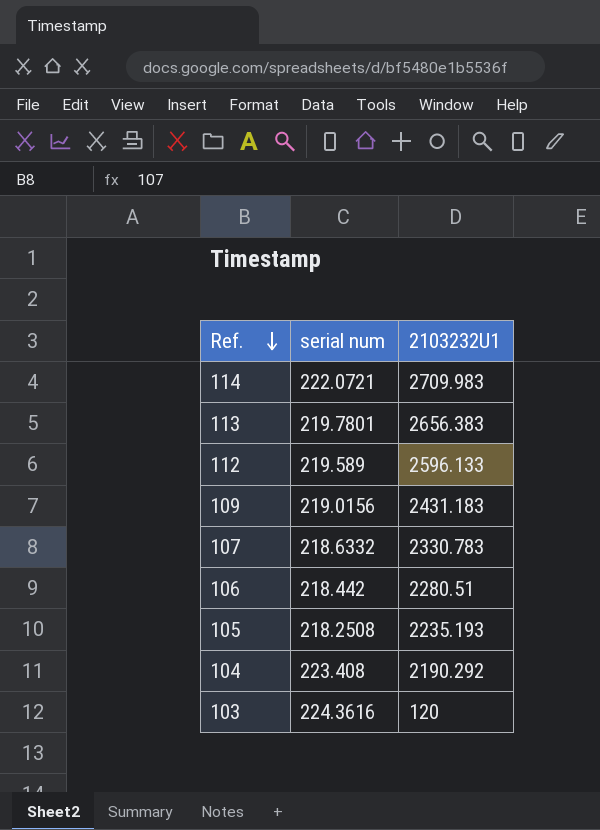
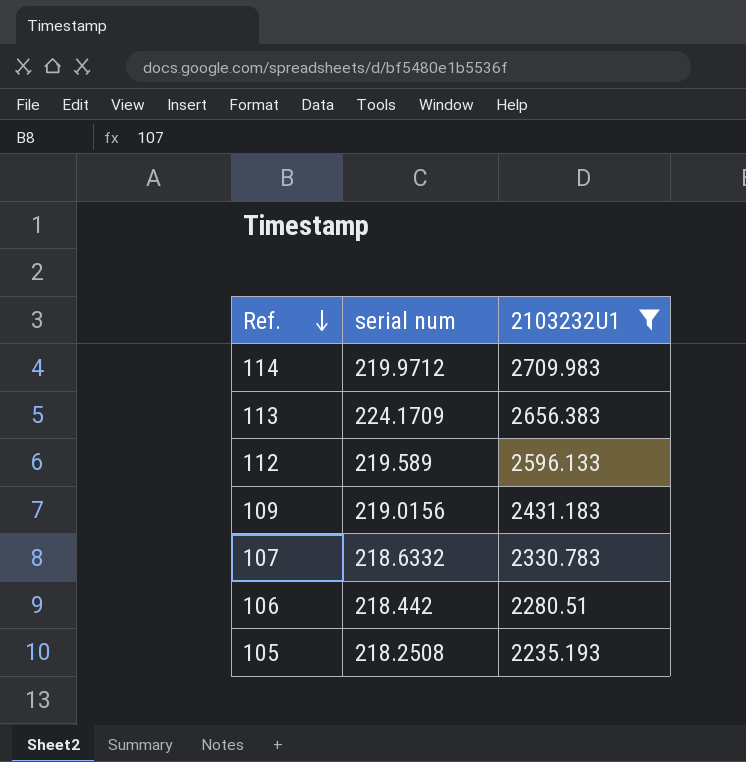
filter: none -> 2103232U1 >= 2235.193
114 | serial num: 222.0721 -> 219.9712
113 | serial num: 219.7801 -> 224.1709

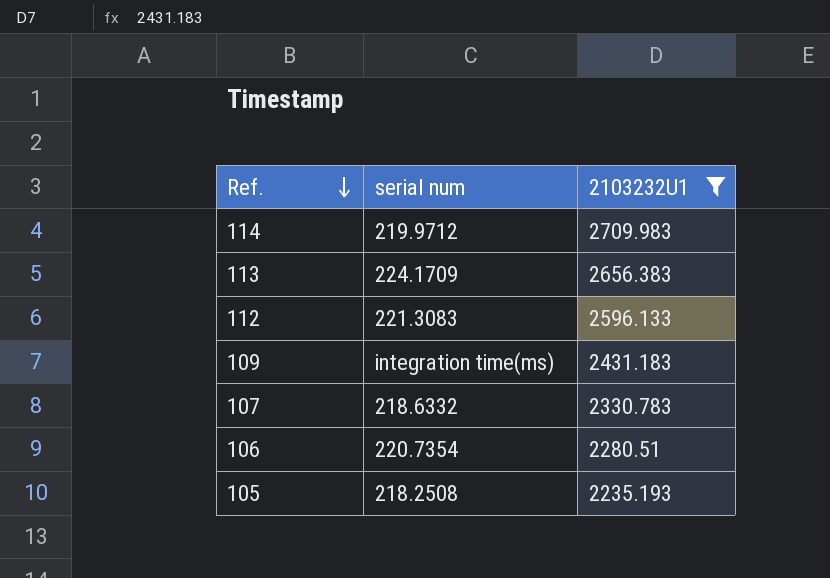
112 | serial num: 219.589 -> 221.3083
109 | serial num: 219.0156 -> integration time(ms)
106 | serial num: 218.442 -> 220.7354

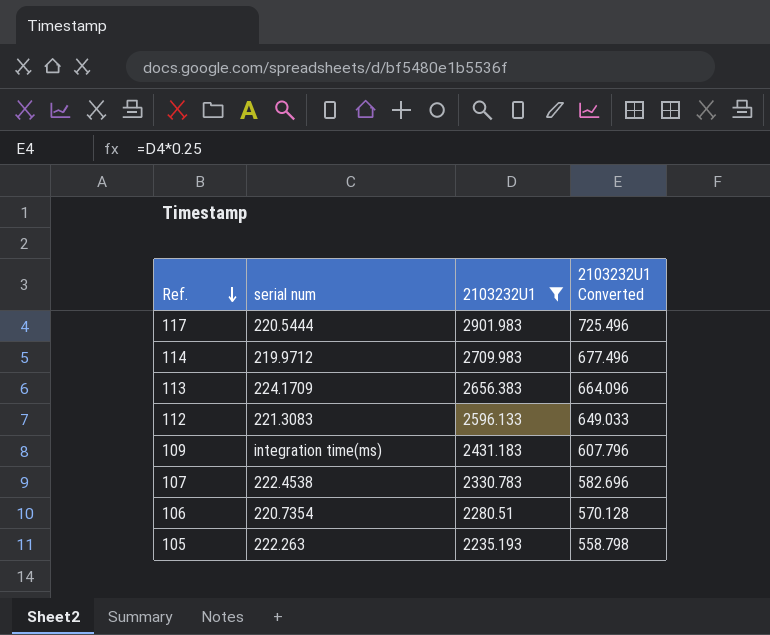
column 2103232U1 Converted | formula: none -> [2103232U1] * 0.25
row 117: none -> 220.5444 | 2901.983 | 725.496
107 | serial num: 218.6332 -> 222.4538
105 | serial num: 218.2508 -> 222.263

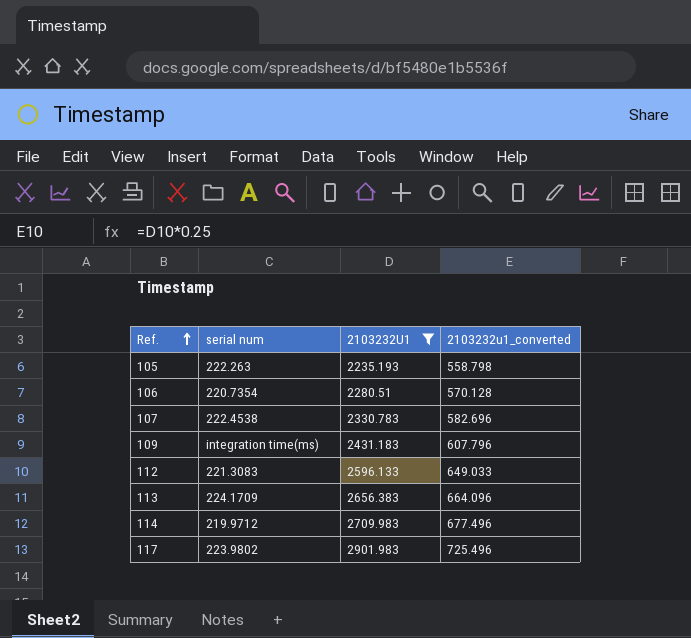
row order: Ref. descending -> Ref. ascending
column name: 2103232U1 Converted -> 2103232u1_converted
117 | serial num: 220.5444 -> 223.9802

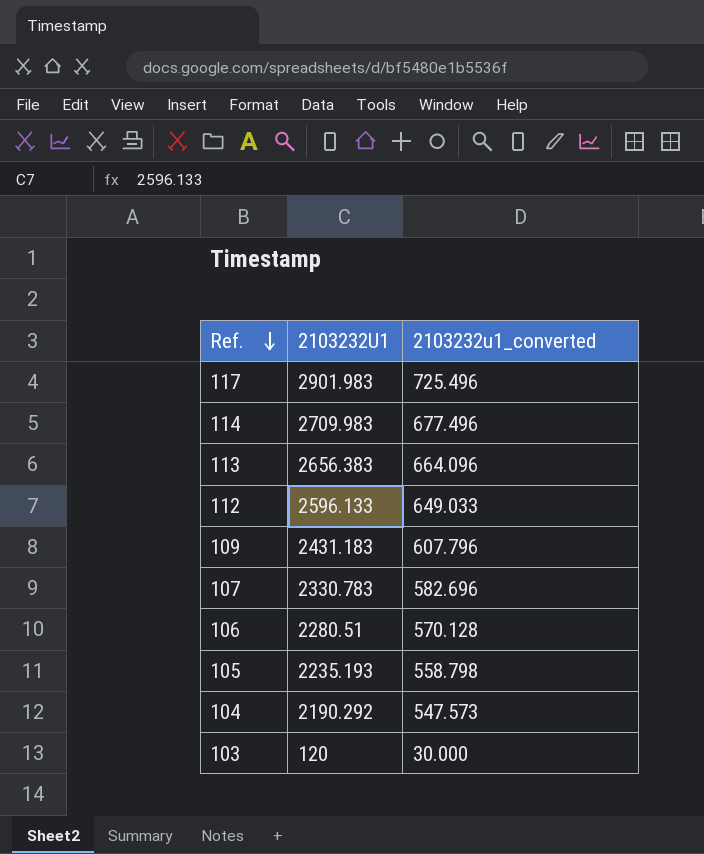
filter: 2103232U1 >= 2235.193 -> none
row order: Ref. ascending -> Ref. descending
column serial num | position: 2 -> none

